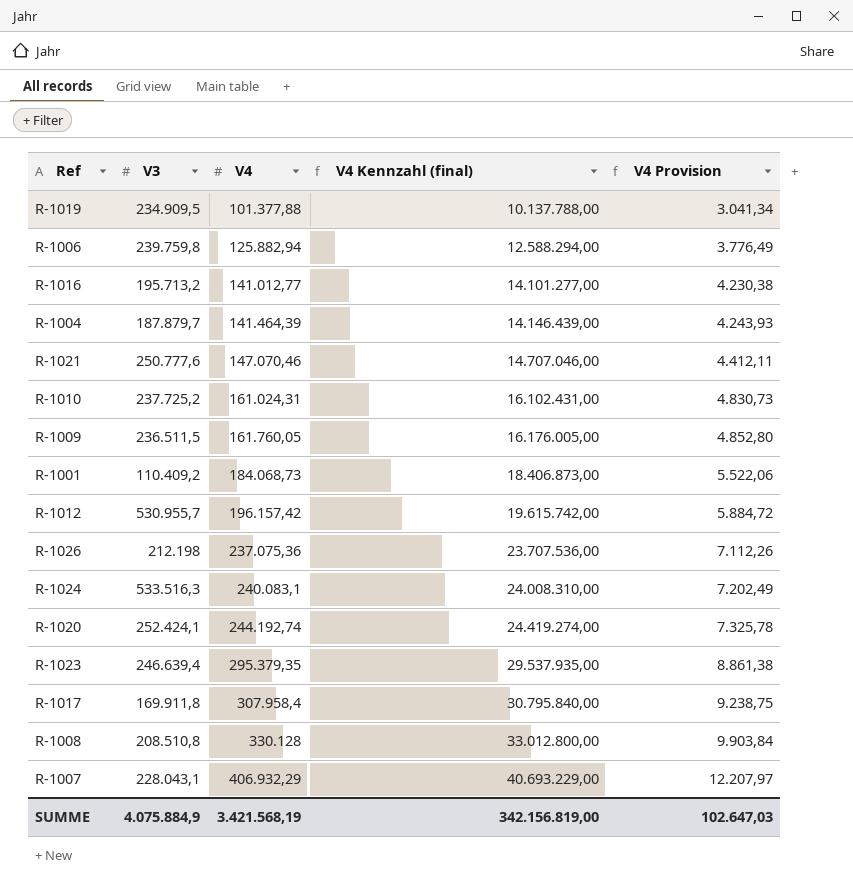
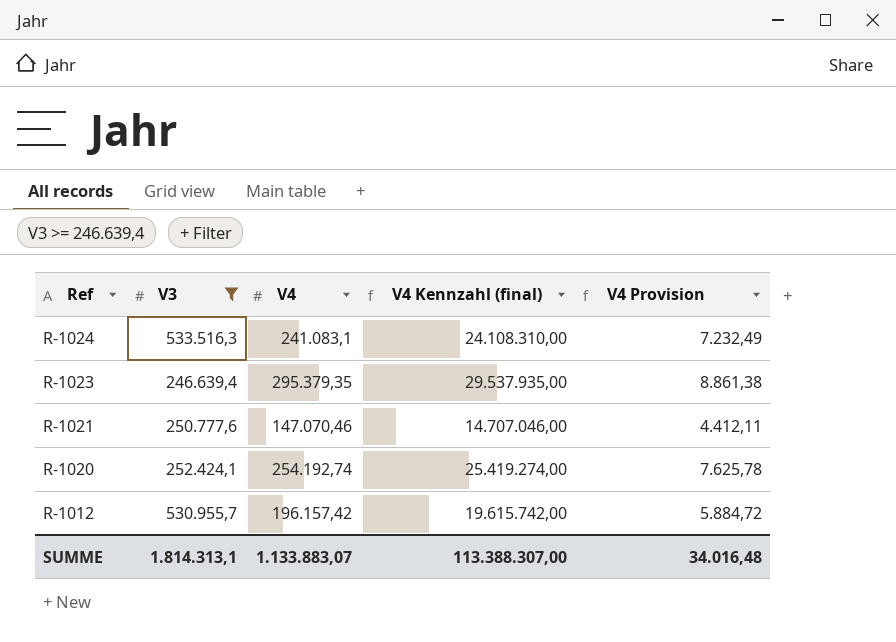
filter: none -> V3 >= 246.639,4
row order: V4 ascending -> Ref descending
R-1024 | V4: 240.083,1 -> 241.083,1
R-1024 | V4 Kennzahl (final): 24.008.310,00 -> 24.108.310,00
R-1024 | V4 Provision: 7.202,49 -> 7.232,49
R-1020 | V4: 244.192,74 -> 254.192,74
R-1020 | V4 Kennzahl (final): 24.419.274,00 -> 25.419.274,00
R-1020 | V4 Provision: 7.325,78 -> 7.625,78
SUMME | V3: 4.075.884,9 -> 1.814.313,1
SUMME | V4: 3.421.568,19 -> 1.133.883,07
SUMME | V4 Kennzahl (final): 342.156.819,00 -> 113.388.307,00
SUMME | V4 Provision: 102.647,03 -> 34.016,48

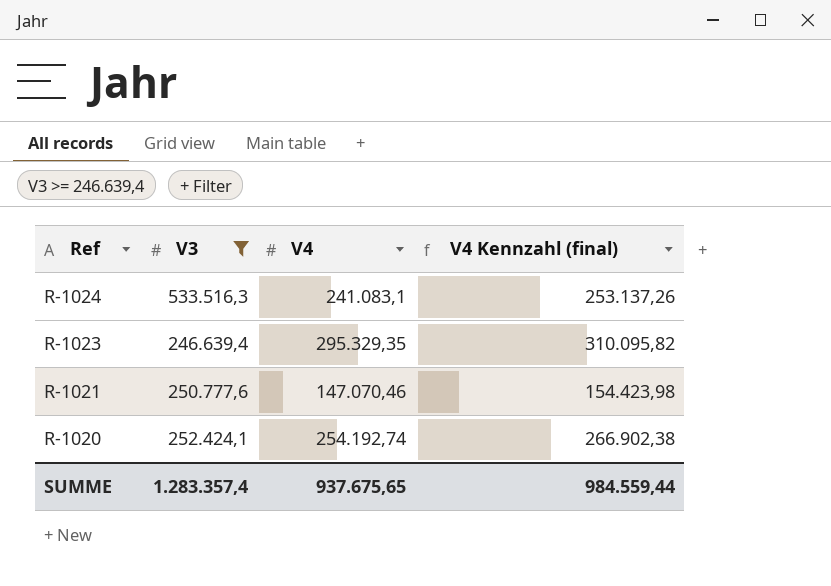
column V4 Provision | formula: [V4] * 0,03 -> none
column V4 Kennzahl (final) | formula: [V4] * 100 -> [V4] * 1,05
row R-1012: 530.955,7 | 196.157,42 | 19.615.742,00 | 5.884,72 -> none
R-1023 | V4: 295.379,35 -> 295.329,35
SUMME | V3: 1.814.313,1 -> 1.283.357,4
SUMME | V4: 1.133.883,07 -> 937.675,65
SUMME | V4 Kennzahl (final): 113.388.307,00 -> 984.559,44

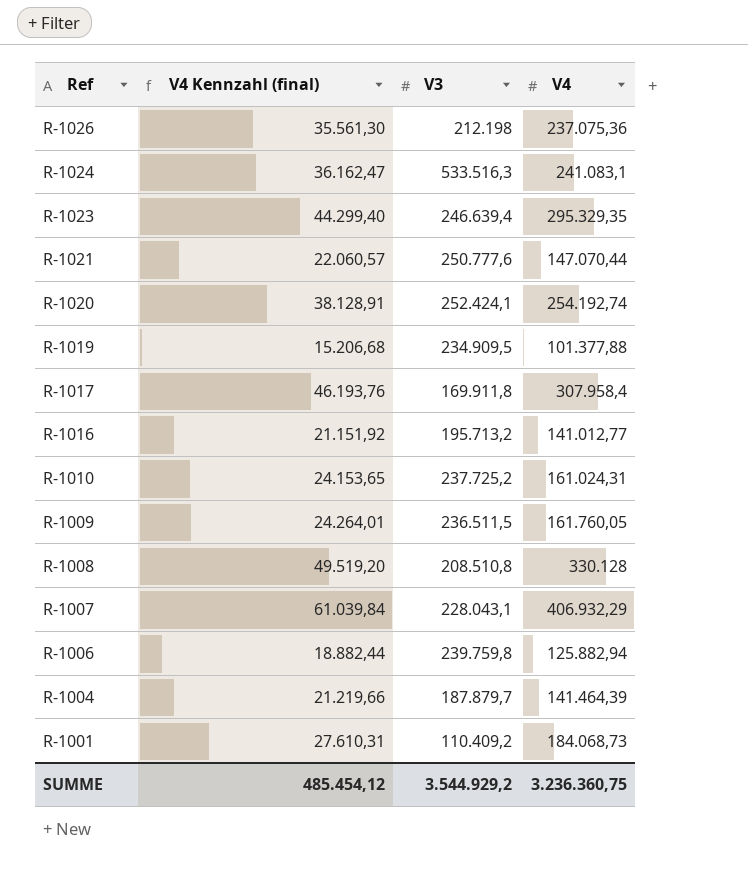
filter: V3 >= 246.639,4 -> none
column V4 Kennzahl (final) | formula: [V4] * 1,05 -> [V4] * 0,15
column V4 Kennzahl (final) | position: 4 -> 2
R-1021 | V4: 147.070,46 -> 147.070,44
SUMME | V4 Kennzahl (final): 984.559,44 -> 485.454,12
SUMME | V3: 1.283.357,4 -> 3.544.929,2
SUMME | V4: 937.675,65 -> 3.236.360,75

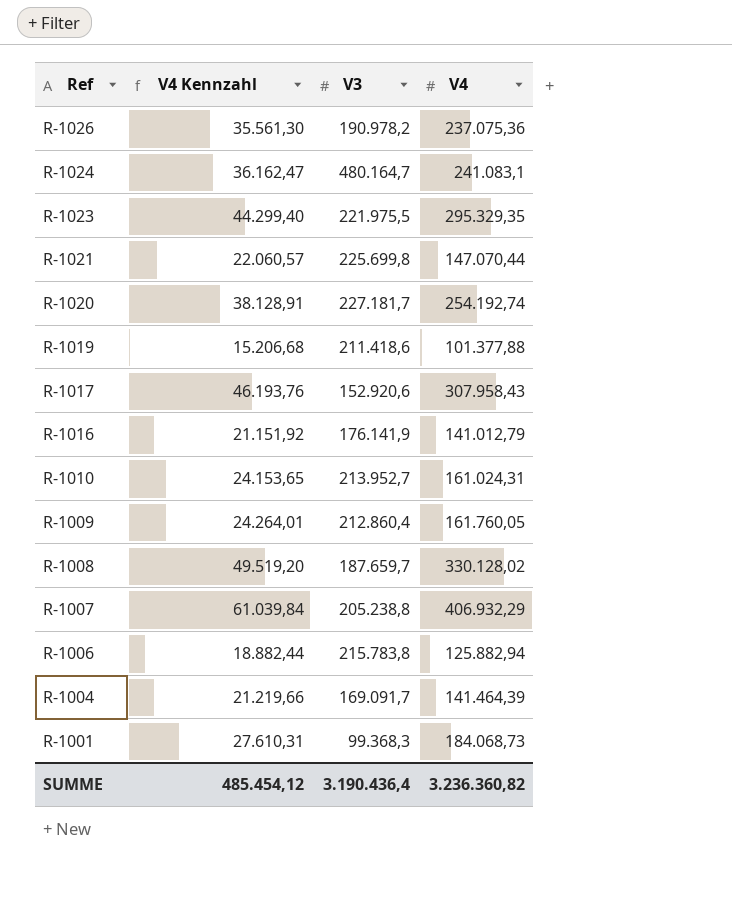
column name: V4 Kennzahl (final) -> V4 Kennzahl
R-1026 | V3: 212.198 -> 190.978,2
R-1024 | V3: 533.516,3 -> 480.164,7
R-1023 | V3: 246.639,4 -> 221.975,5
R-1021 | V3: 250.777,6 -> 225.699,8
R-1020 | V3: 252.424,1 -> 227.181,7
R-1019 | V3: 234.909,5 -> 211.418,6
R-1017 | V3: 169.911,8 -> 152.920,6
R-1017 | V4: 307.958,4 -> 307.958,43
R-1016 | V3: 195.713,2 -> 176.141,9
R-1016 | V4: 141.012,77 -> 141.012,79
R-1010 | V3: 237.725,2 -> 213.952,7
R-1009 | V3: 236.511,5 -> 212.860,4
R-1008 | V3: 208.510,8 -> 187.659,7
R-1008 | V4: 330.128 -> 330.128,02
R-1007 | V3: 228.043,1 -> 205.238,8
R-1006 | V3: 239.759,8 -> 215.783,8
R-1004 | V3: 187.879,7 -> 169.091,7
R-1001 | V3: 110.409,2 -> 99.368,3
SUMME | V3: 3.544.929,2 -> 3.190.436,4
SUMME | V4: 3.236.360,75 -> 3.236.360,82

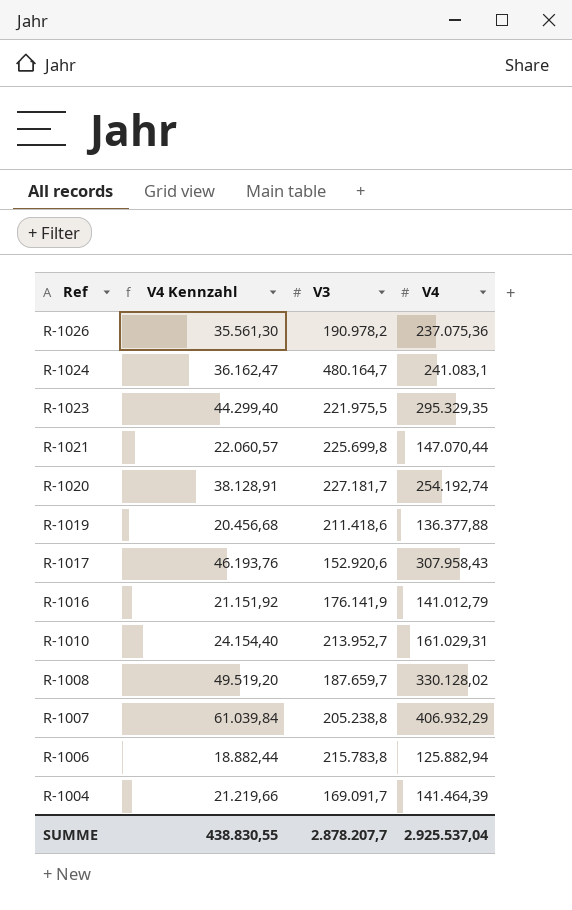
row R-1009: 24.264,01 | 212.860,4 | 161.760,05 -> none
row R-1001: 27.610,31 | 99.368,3 | 184.068,73 -> none
R-1019 | V4 Kennzahl: 15.206,68 -> 20.456,68
R-1019 | V4: 101.377,88 -> 136.377,88
R-1010 | V4 Kennzahl: 24.153,65 -> 24.154,40
R-1010 | V4: 161.024,31 -> 161.029,31
SUMME | V4 Kennzahl: 485.454,12 -> 438.830,55
SUMME | V3: 3.190.436,4 -> 2.878.207,7
SUMME | V4: 3.236.360,82 -> 2.925.537,04

